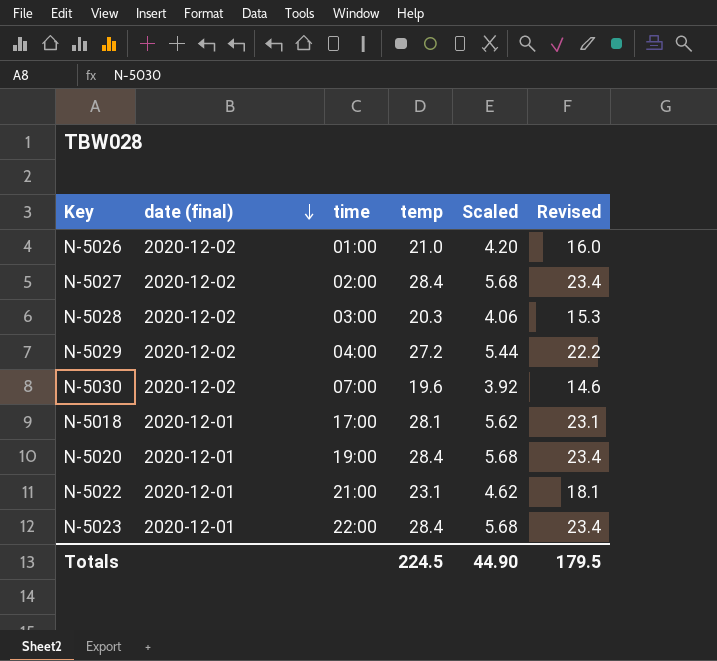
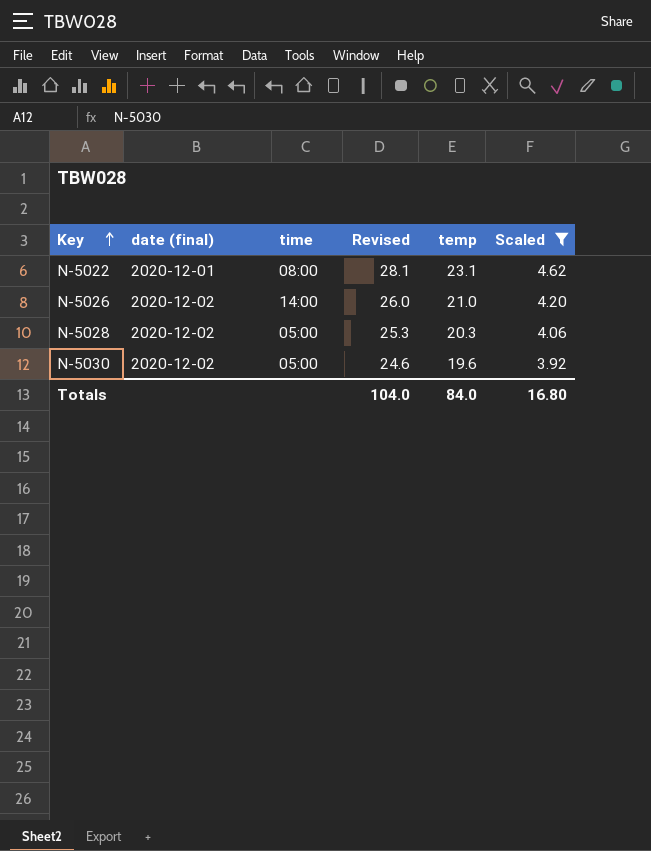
filter: none -> Scaled <= 4.62
row order: date (final) descending -> Key ascending
column Revised | formula: [temp] - 5 -> [temp] + 5
column Revised | position: 6 -> 4
N-5022 | time: 21:00 -> 08:00
N-5026 | time: 01:00 -> 14:00
N-5028 | time: 03:00 -> 05:00
N-5030 | time: 07:00 -> 05:00
Totals | Revised: 179.5 -> 104.0
Totals | temp: 224.5 -> 84.0
Totals | Scaled: 44.90 -> 16.80

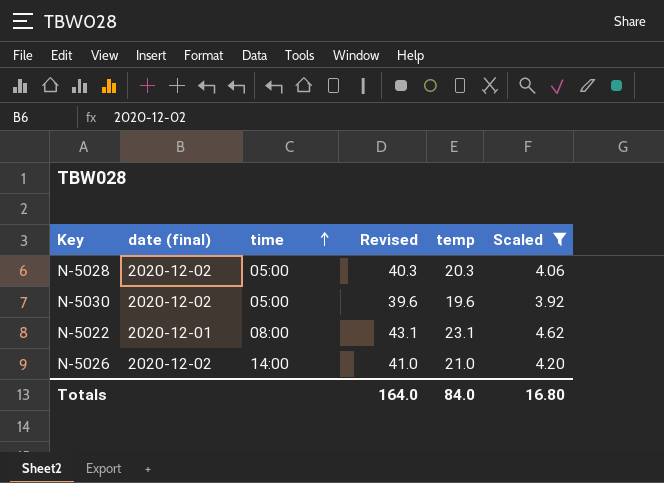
row order: Key ascending -> time ascending
column Revised | formula: [temp] + 5 -> [temp] + 20
Totals | Revised: 104.0 -> 164.0

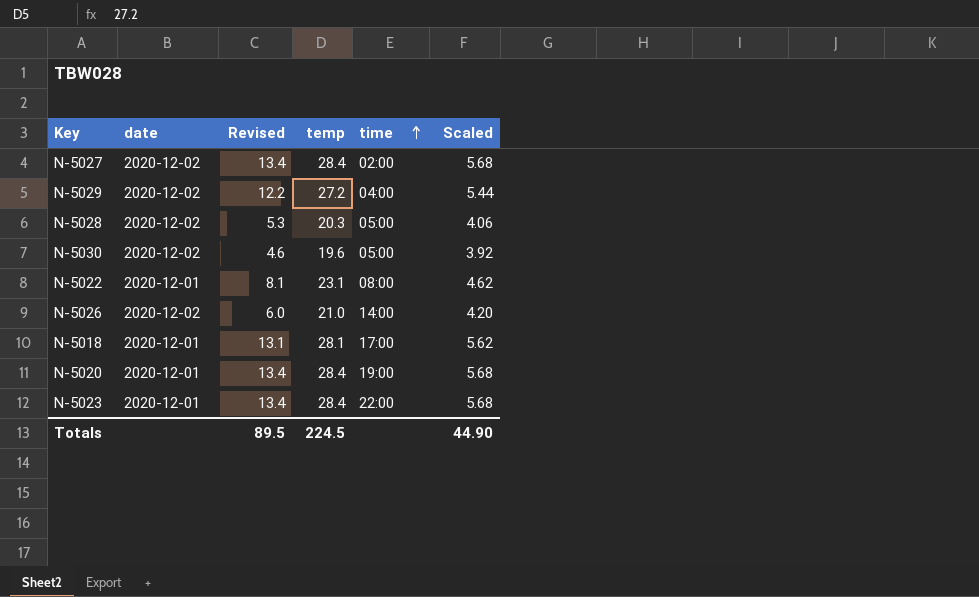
filter: Scaled <= 4.62 -> none
column name: date (final) -> date
column Revised | formula: [temp] + 20 -> [temp] - 15
column time | position: 3 -> 5
Totals | Revised: 164.0 -> 89.5
Totals | temp: 84.0 -> 224.5
Totals | Scaled: 16.80 -> 44.90

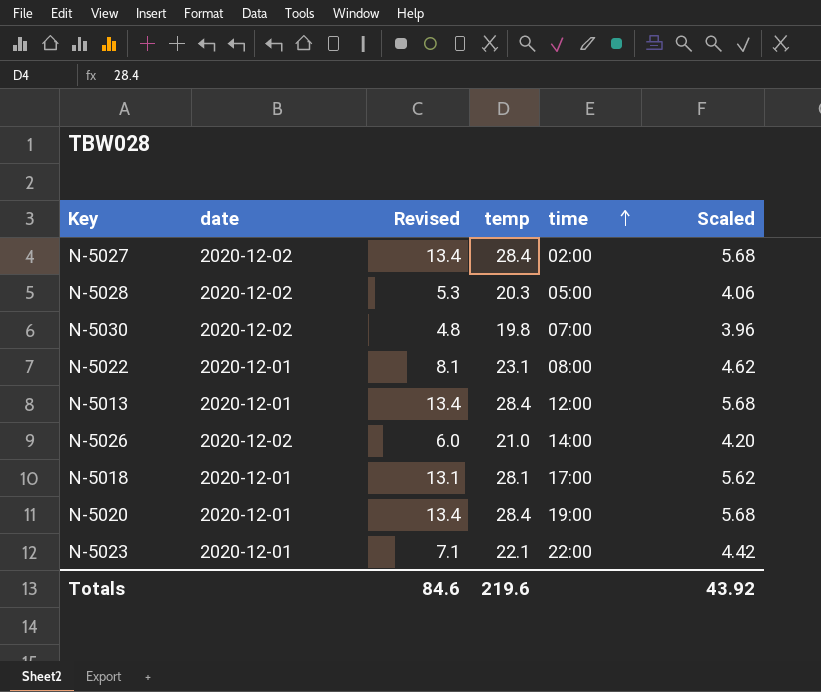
row N-5029: 2020-12-02 | 12.2 | 27.2 | 04:00 | 5.44 -> none
N-5030 | Revised: 4.6 -> 4.8
N-5030 | temp: 19.6 -> 19.8
N-5030 | time: 05:00 -> 07:00
N-5030 | Scaled: 3.92 -> 3.96
row N-5013: none -> 2020-12-01 | 13.4 | 28.4 | 12:00 | 5.68
N-5023 | Revised: 13.4 -> 7.1
N-5023 | temp: 28.4 -> 22.1
N-5023 | Scaled: 5.68 -> 4.42
Totals | Revised: 89.5 -> 84.6
Totals | temp: 224.5 -> 219.6
Totals | Scaled: 44.90 -> 43.92

